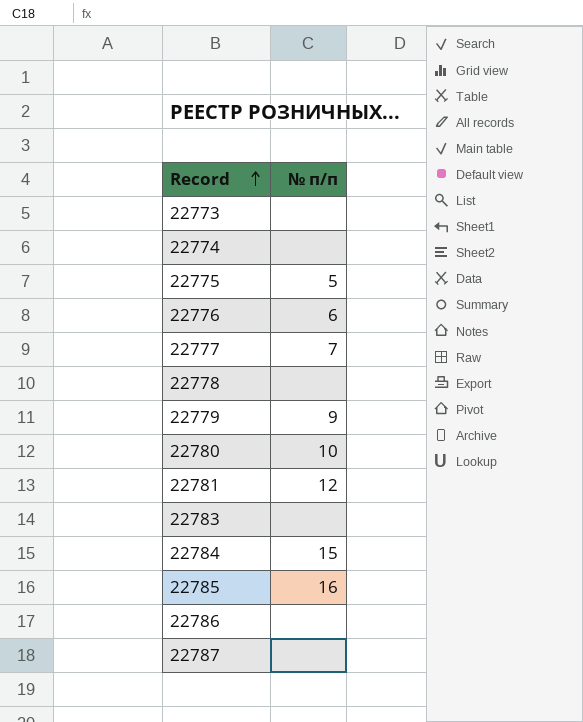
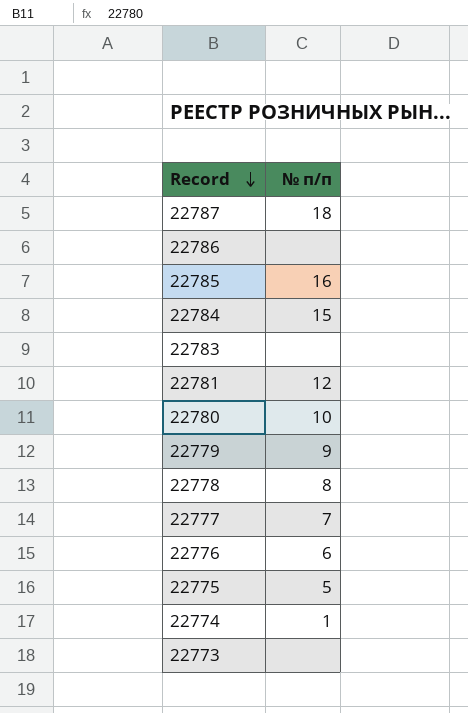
row order: Record ascending -> Record descending
22787 | № п/п: none -> 18
22778 | № п/п: none -> 8
22774 | № п/п: none -> 1

